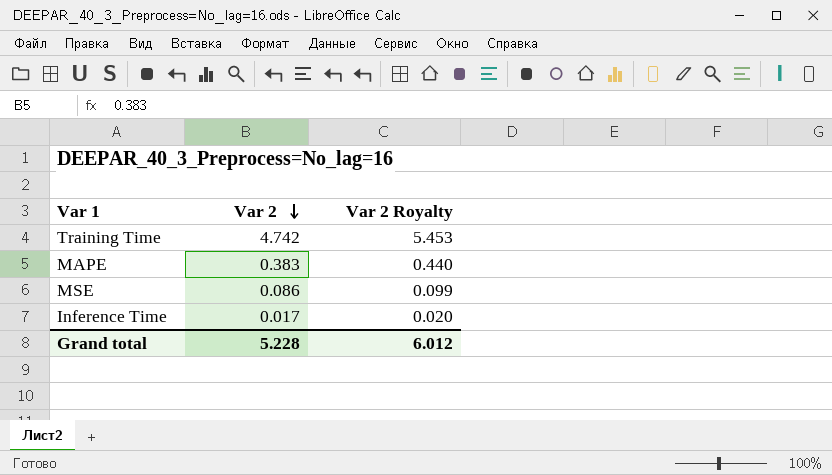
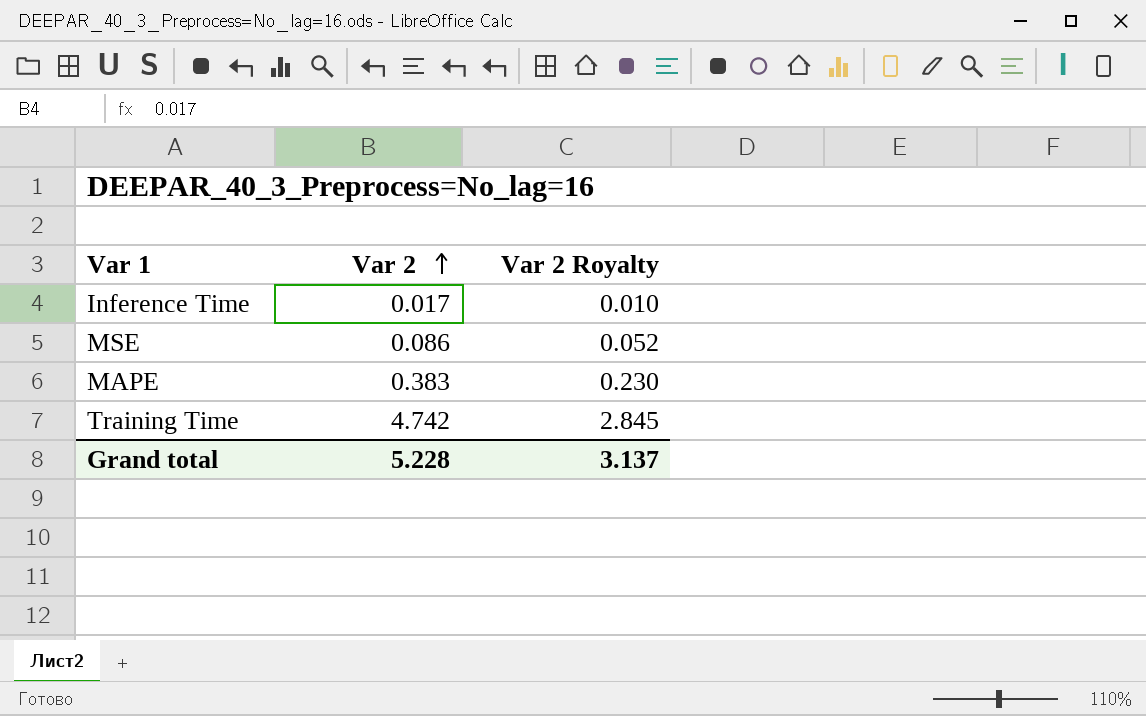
row order: Var 2 descending -> Var 2 ascending
column Var 2 Royalty | formula: [Var 2] * 1.15 -> [Var 2] * 0.6
Grand total | Var 2 Royalty: 6.012 -> 3.137

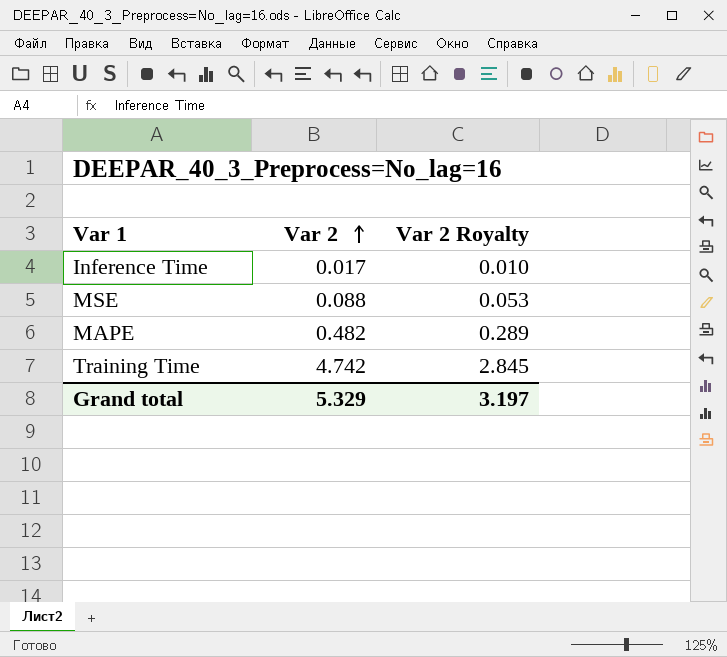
MSE | Var 2: 0.086 -> 0.088
MSE | Var 2 Royalty: 0.052 -> 0.053
MAPE | Var 2: 0.383 -> 0.482
MAPE | Var 2 Royalty: 0.230 -> 0.289
Grand total | Var 2: 5.228 -> 5.329
Grand total | Var 2 Royalty: 3.137 -> 3.197

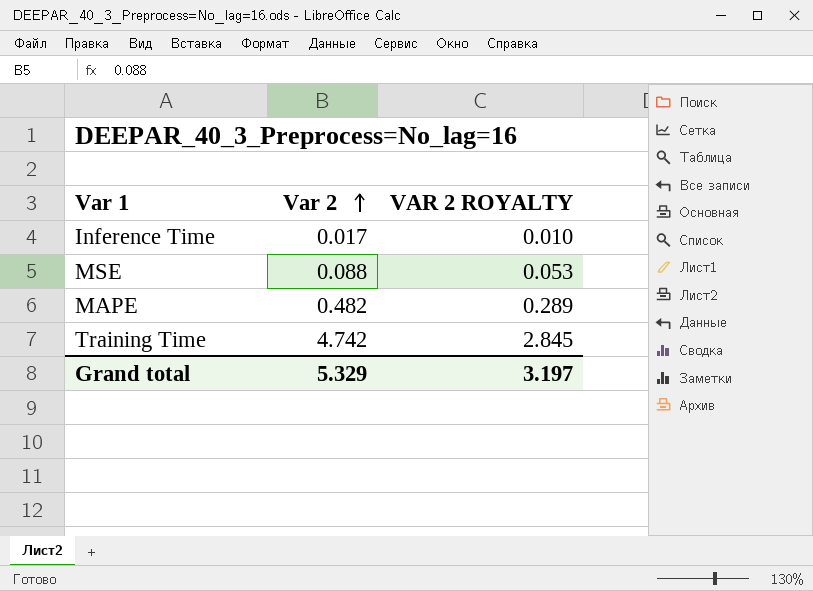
column name: Var 2 Royalty -> VAR 2 ROYALTY

